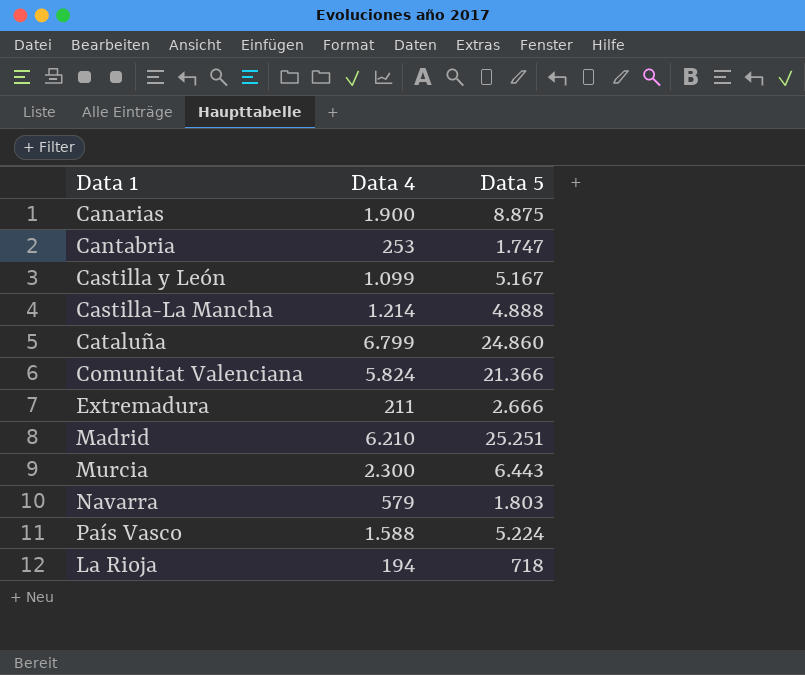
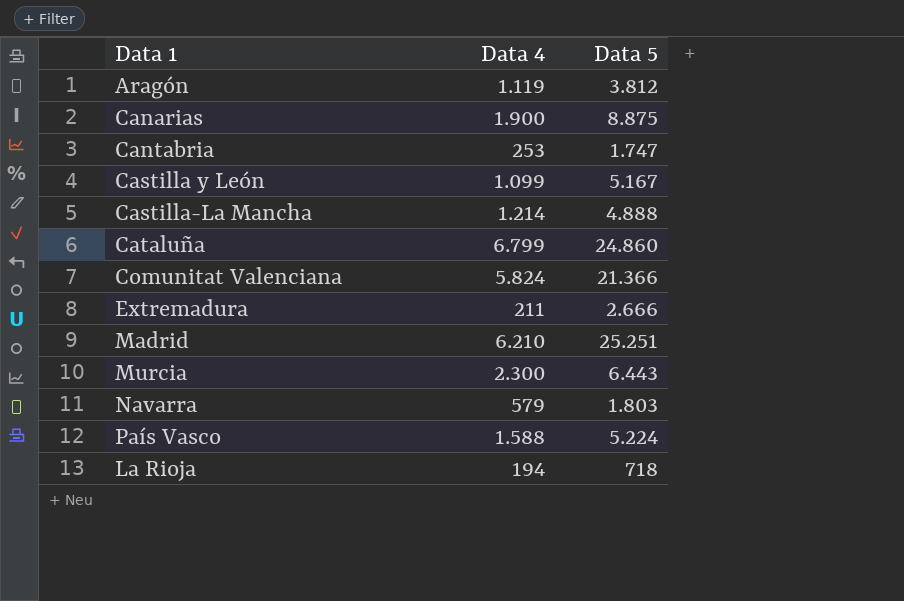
row Aragón: none -> 1.119 | 3.812

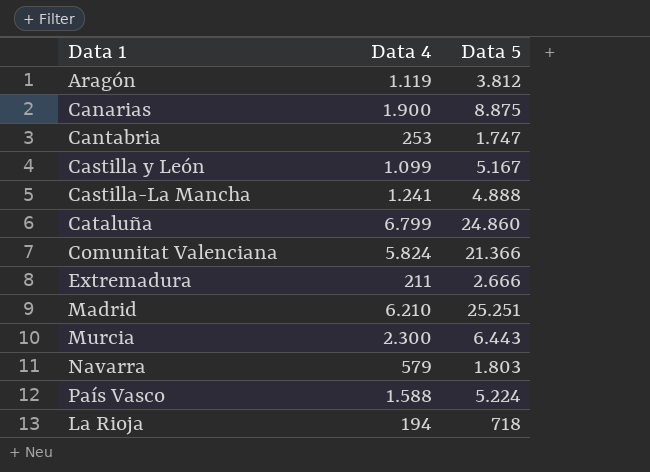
Castilla-La Mancha | Data 4: 1.214 -> 1.241

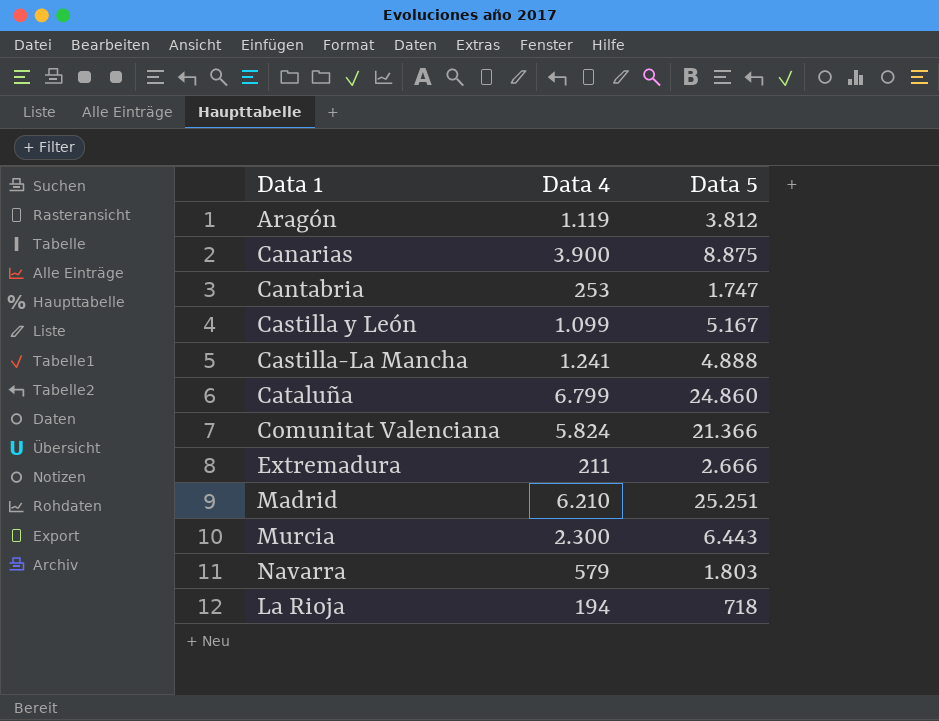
row País Vasco: 1.588 | 5.224 -> none
Canarias | Data 4: 1.900 -> 3.900

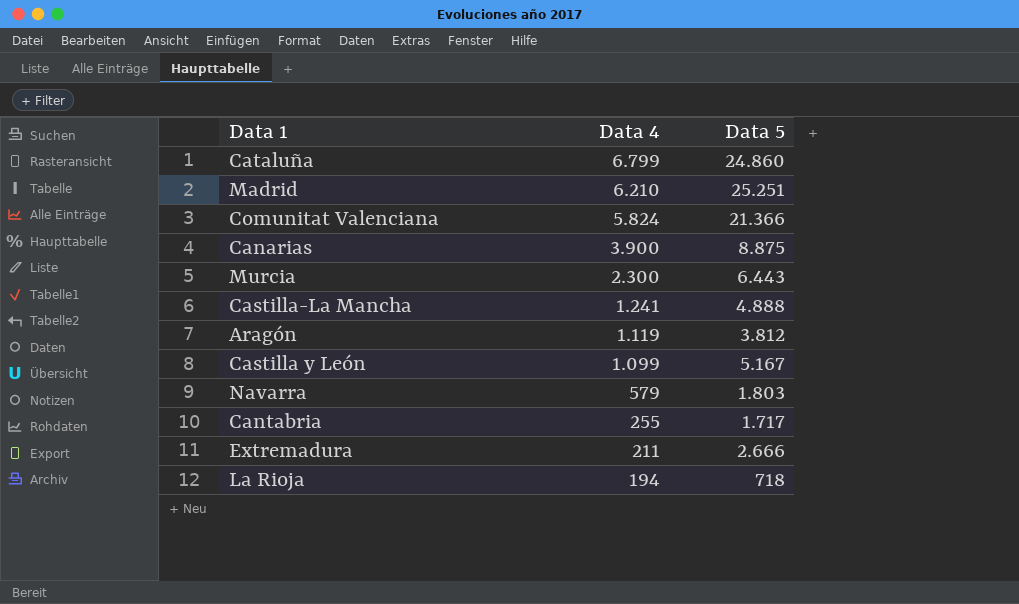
row order: none -> Data 4 descending
Cantabria | Data 4: 253 -> 255
Cantabria | Data 5: 1.747 -> 1.717

